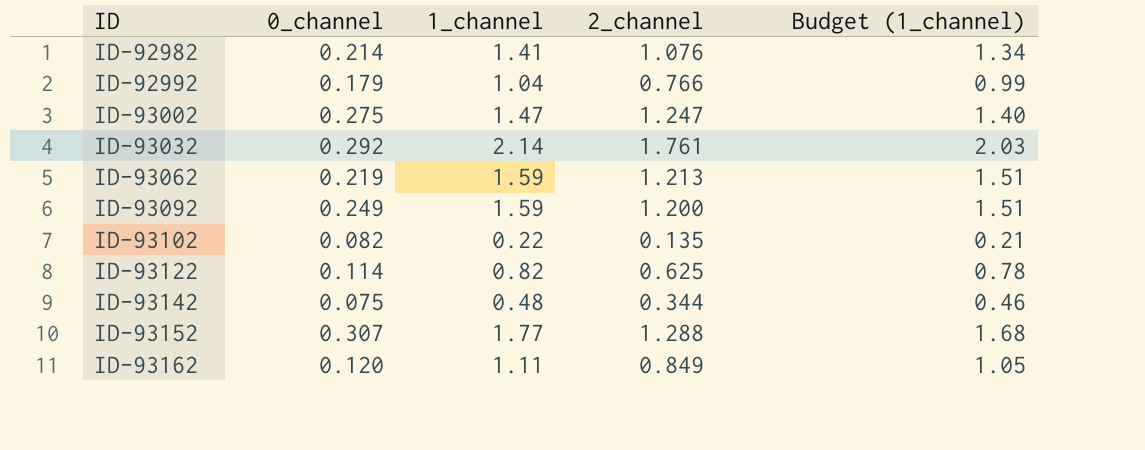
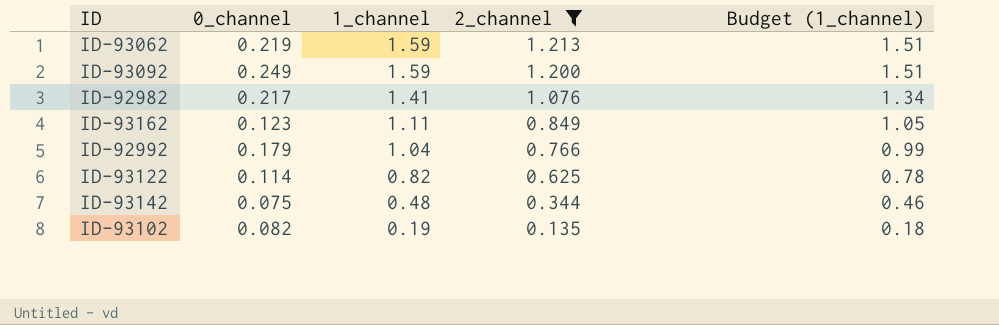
filter: none -> 2_channel <= 1.213
row order: ID ascending -> 1_channel descending
ID-92982 | 0_channel: 0.214 -> 0.217
ID-93162 | 0_channel: 0.120 -> 0.123
ID-93102 | 1_channel: 0.22 -> 0.19
ID-93102 | Budget (1_channel): 0.21 -> 0.18

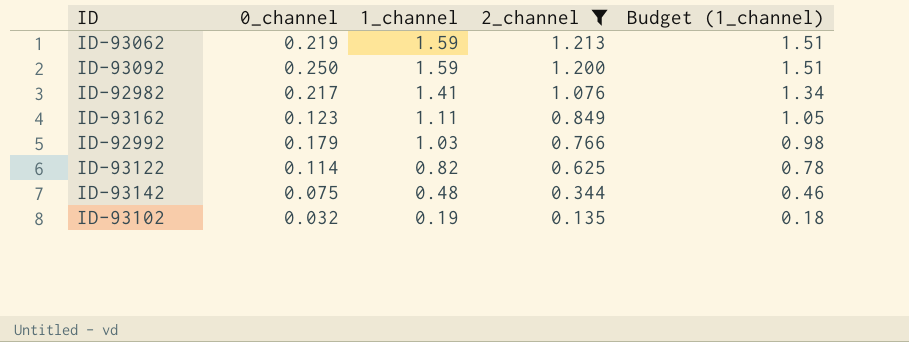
ID-93092 | 0_channel: 0.249 -> 0.250
ID-92992 | 1_channel: 1.04 -> 1.03
ID-92992 | Budget (1_channel): 0.99 -> 0.98
ID-93102 | 0_channel: 0.082 -> 0.032

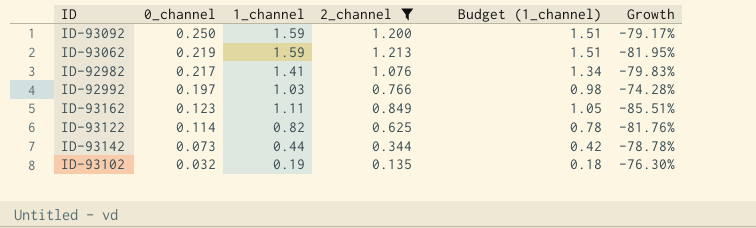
row order: 1_channel descending -> 0_channel descending
column Growth | formula: none -> ([0_channel] - [2_channel]) / [2_channel]
ID-92992 | 0_channel: 0.179 -> 0.197
ID-93142 | 0_channel: 0.075 -> 0.073
ID-93142 | 1_channel: 0.48 -> 0.44
ID-93142 | Budget (1_channel): 0.46 -> 0.42

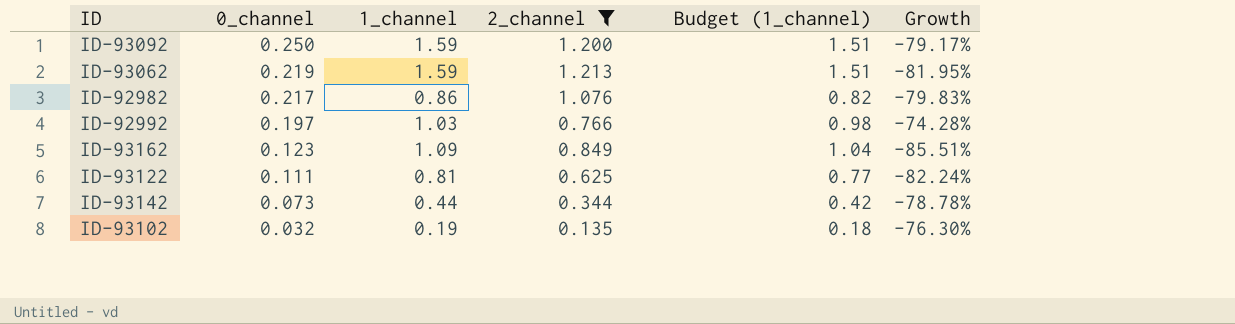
ID-92982 | 1_channel: 1.41 -> 0.86
ID-92982 | Budget (1_channel): 1.34 -> 0.82
ID-93162 | 1_channel: 1.11 -> 1.09
ID-93162 | Budget (1_channel): 1.05 -> 1.04
ID-93122 | 0_channel: 0.114 -> 0.111
ID-93122 | 1_channel: 0.82 -> 0.81
ID-93122 | Budget (1_channel): 0.78 -> 0.77
ID-93122 | Growth: -81.76% -> -82.24%

